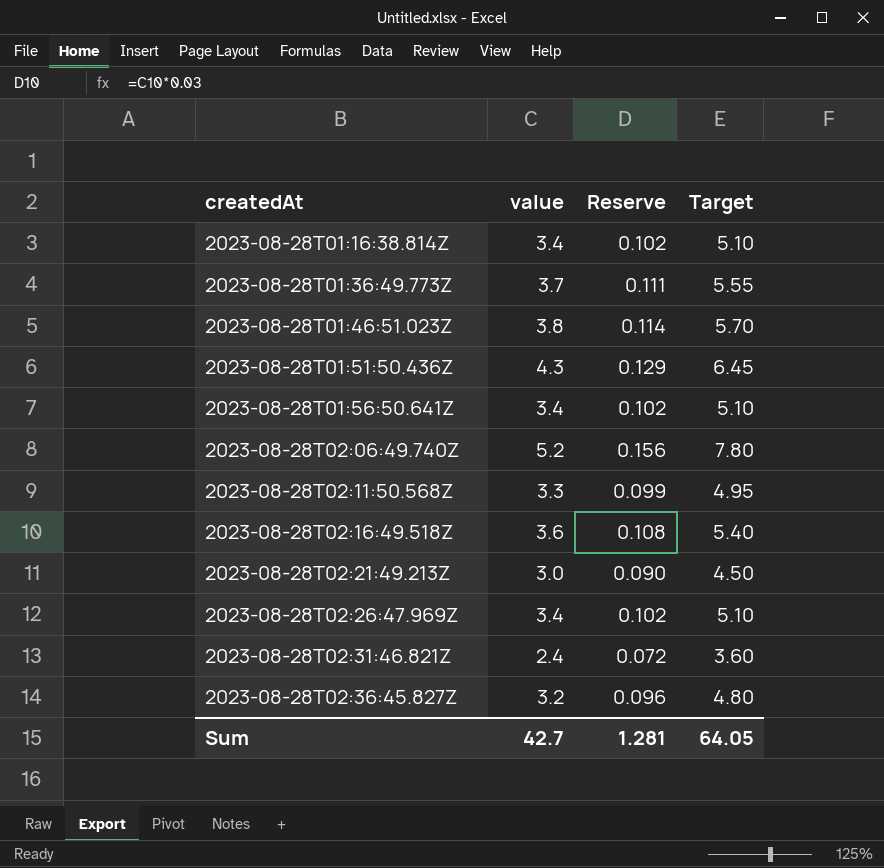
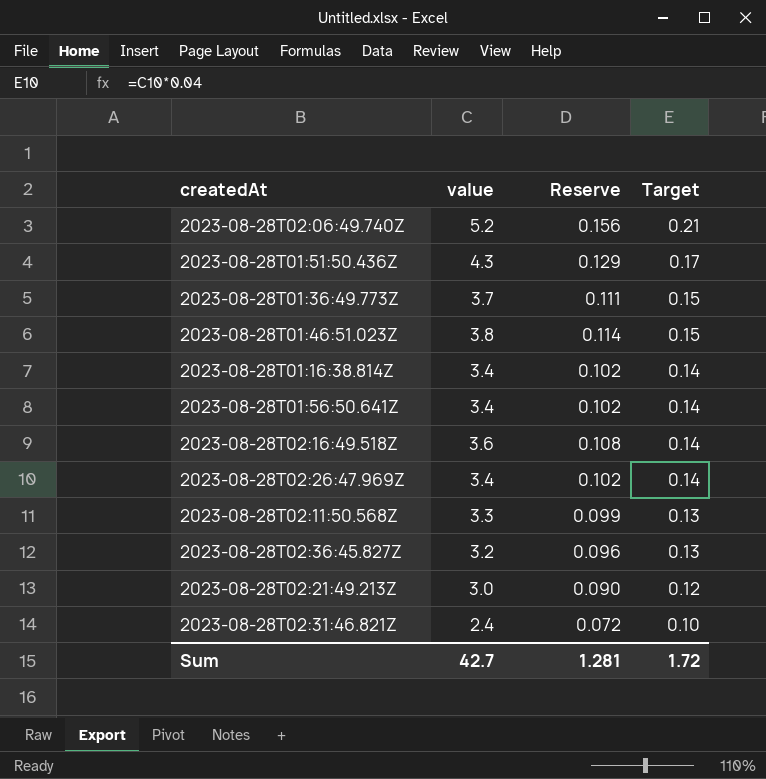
row order: createdAt ascending -> Target descending
column Target | formula: [value] * 1.5 -> [value] * 0.04
Sum | Target: 64.05 -> 1.72

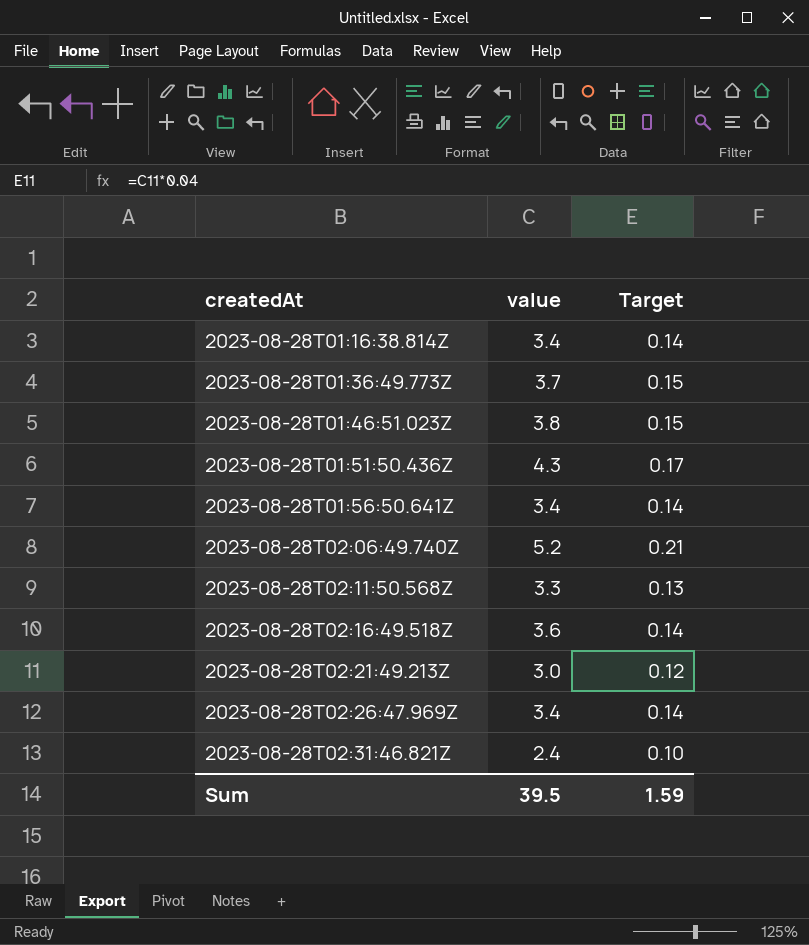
row order: Target descending -> createdAt ascending
column Reserve | formula: [value] * 0.03 -> none
row 2023-08-28T02:36:45.827Z: 3.2 | 0.096 | 0.13 -> none
Sum | value: 42.7 -> 39.5
Sum | Target: 1.72 -> 1.59

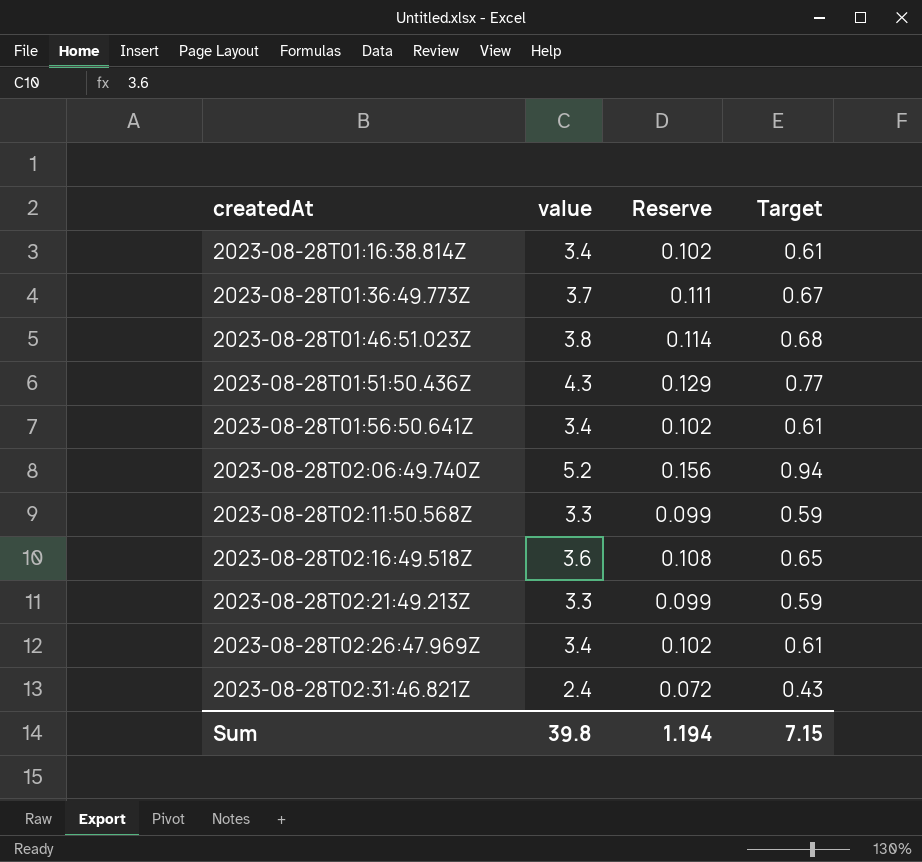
column Reserve | formula: none -> [value] * 0.03
column Target | formula: [value] * 0.04 -> [value] * 0.18
2023-08-28T02:21:49.213Z | value: 3.0 -> 3.3
Sum | value: 39.5 -> 39.8
Sum | Target: 1.59 -> 7.15

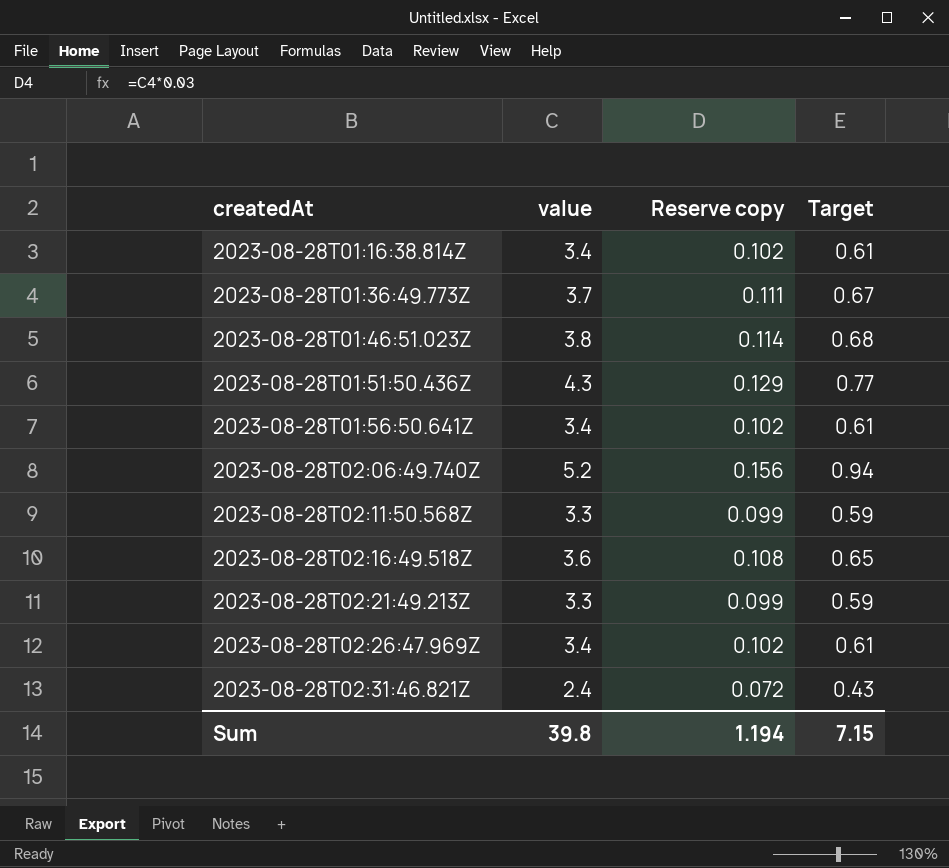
column name: Reserve -> Reserve copy

